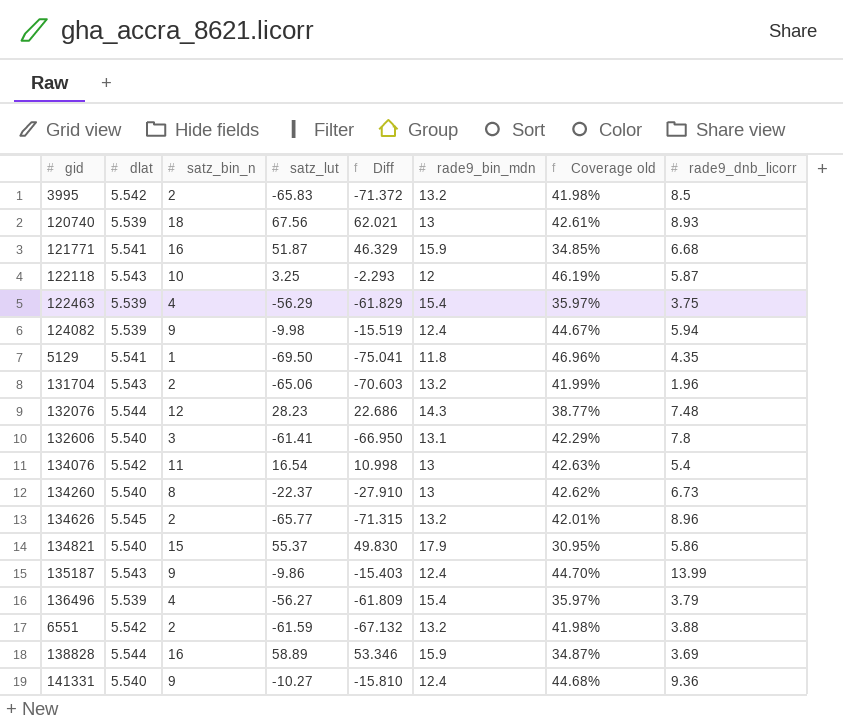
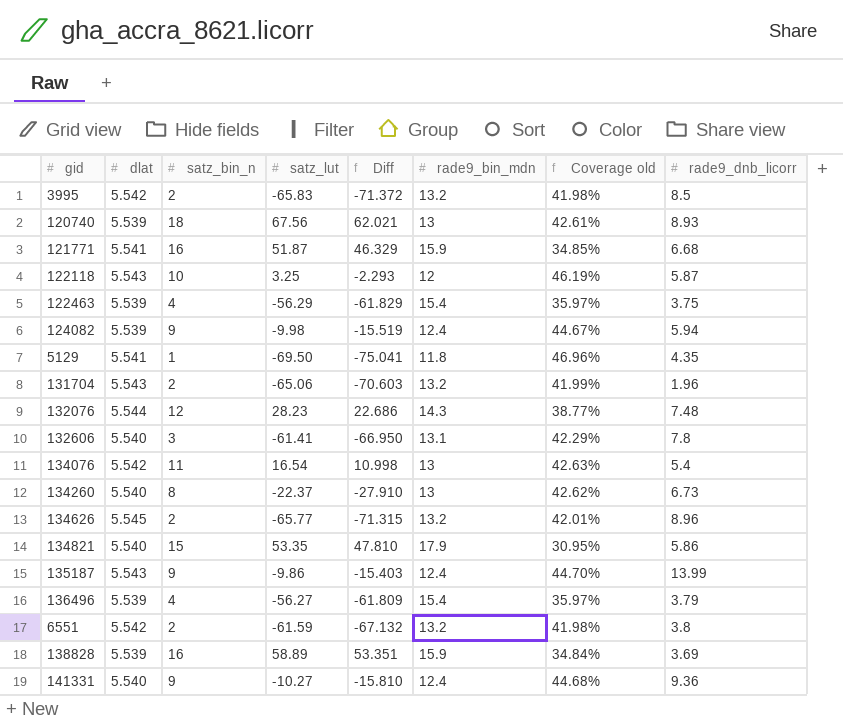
134821 | satz_lut: 55.37 -> 53.35
134821 | Diff: 49.830 -> 47.810
6551 | rade9_dnb_licorr: 3.88 -> 3.8
138828 | dlat: 5.544 -> 5.539
138828 | Diff: 53.346 -> 53.351
138828 | Coverage old: 34.87% -> 34.84%

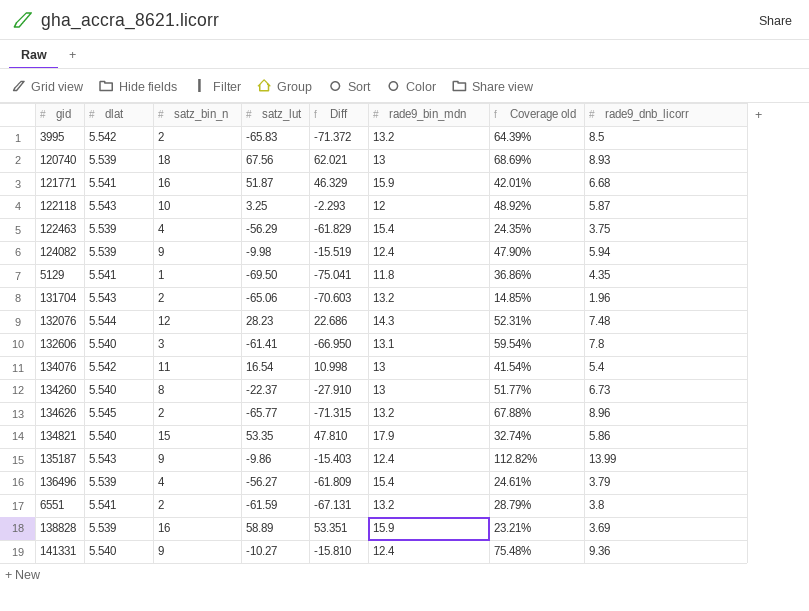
column Coverage old | formula: [dlat] / [rade9_bin_mdn] -> [rade9_dnb_licorr] / [rade9_bin_mdn]
6551 | dlat: 5.542 -> 5.541
6551 | Diff: -67.132 -> -67.131

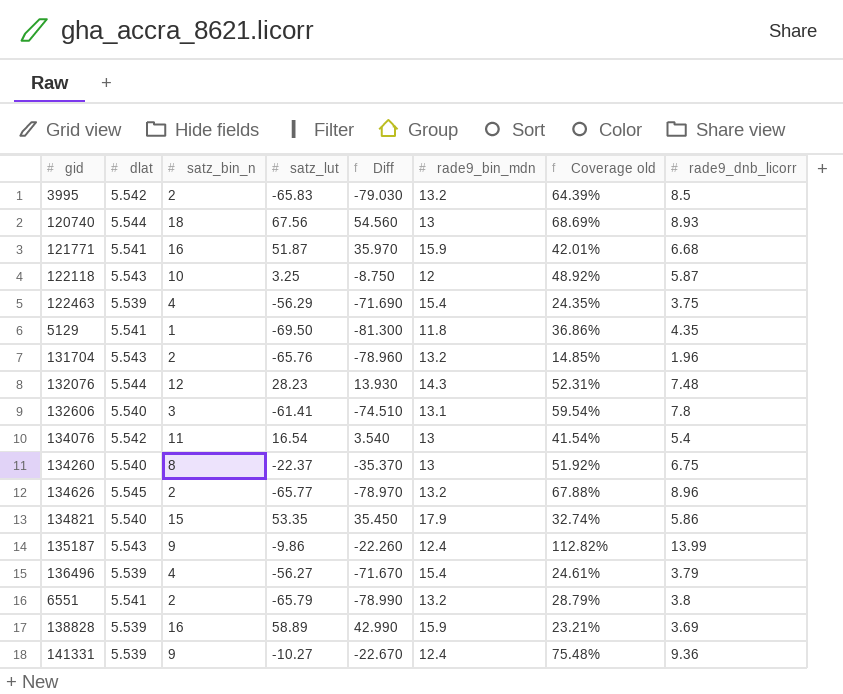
column Diff | formula: [satz_lut] - [dlat] -> [satz_lut] - [rade9_bin_mdn]
row 124082: 5.539 | 9 | -9.98 | -15.519 | 12.4 | 47.90% | 5.94 -> none
120740 | dlat: 5.539 -> 5.544
131704 | satz_lut: -65.06 -> -65.76
134260 | Coverage old: 51.77% -> 51.92%
134260 | rade9_dnb_licorr: 6.73 -> 6.75
6551 | satz_lut: -61.59 -> -65.79
141331 | dlat: 5.540 -> 5.539

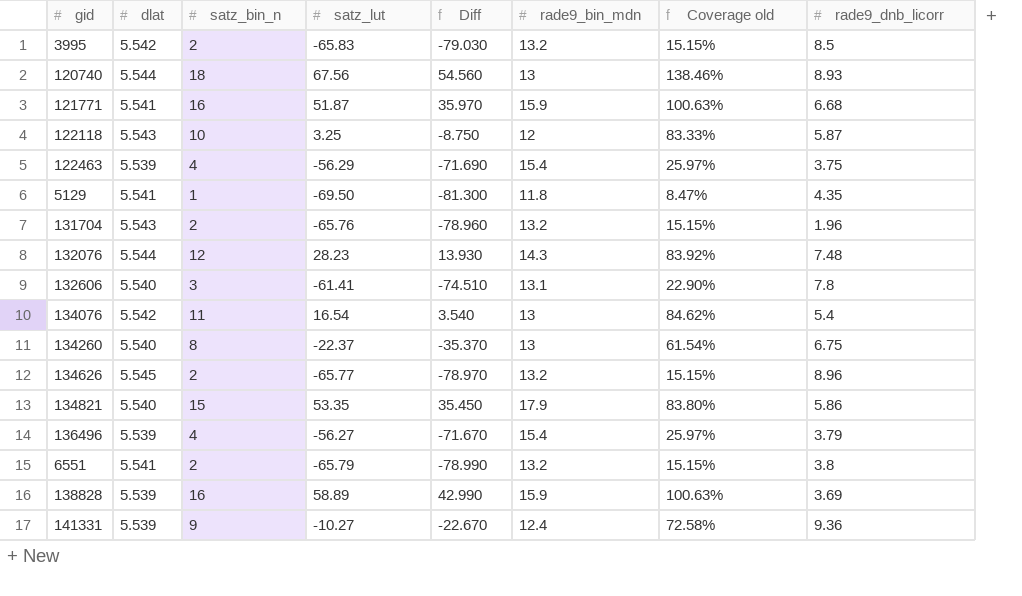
column Coverage old | formula: [rade9_dnb_licorr] / [rade9_bin_mdn] -> [satz_bin_n] / [rade9_bin_mdn]
row 135187: 5.543 | 9 | -9.86 | -22.260 | 12.4 | 112.82% | 13.99 -> none

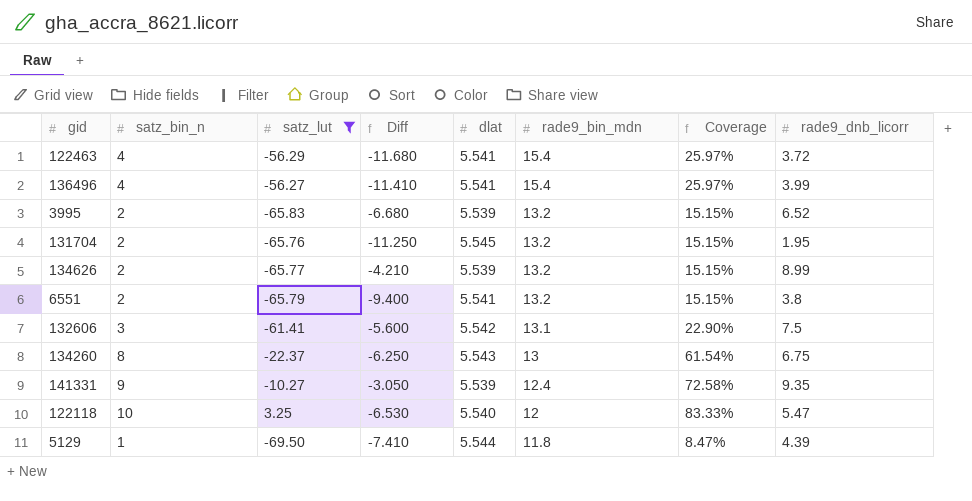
filter: none -> satz_lut <= 3.25
row order: none -> rade9_bin_mdn descending
column Diff | formula: [satz_lut] - [rade9_bin_mdn] -> [rade9_dnb_licorr] - [rade9_bin_mdn]
column dlat | position: 2 -> 5
column name: Coverage old -> Coverage
122463 | dlat: 5.539 -> 5.541
122463 | rade9_dnb_licorr: 3.75 -> 3.72
136496 | dlat: 5.539 -> 5.541
136496 | rade9_dnb_licorr: 3.79 -> 3.99
3995 | dlat: 5.542 -> 5.539
3995 | rade9_dnb_licorr: 8.5 -> 6.52
131704 | dlat: 5.543 -> 5.545
131704 | rade9_dnb_licorr: 1.96 -> 1.95
134626 | dlat: 5.545 -> 5.539
134626 | rade9_dnb_licorr: 8.96 -> 8.99
132606 | dlat: 5.540 -> 5.542
132606 | rade9_dnb_licorr: 7.8 -> 7.5
134260 | dlat: 5.540 -> 5.543
141331 | rade9_dnb_licorr: 9.36 -> 9.35
122118 | dlat: 5.543 -> 5.540
122118 | rade9_dnb_licorr: 5.87 -> 5.47
5129 | dlat: 5.541 -> 5.544
5129 | rade9_dnb_licorr: 4.35 -> 4.39

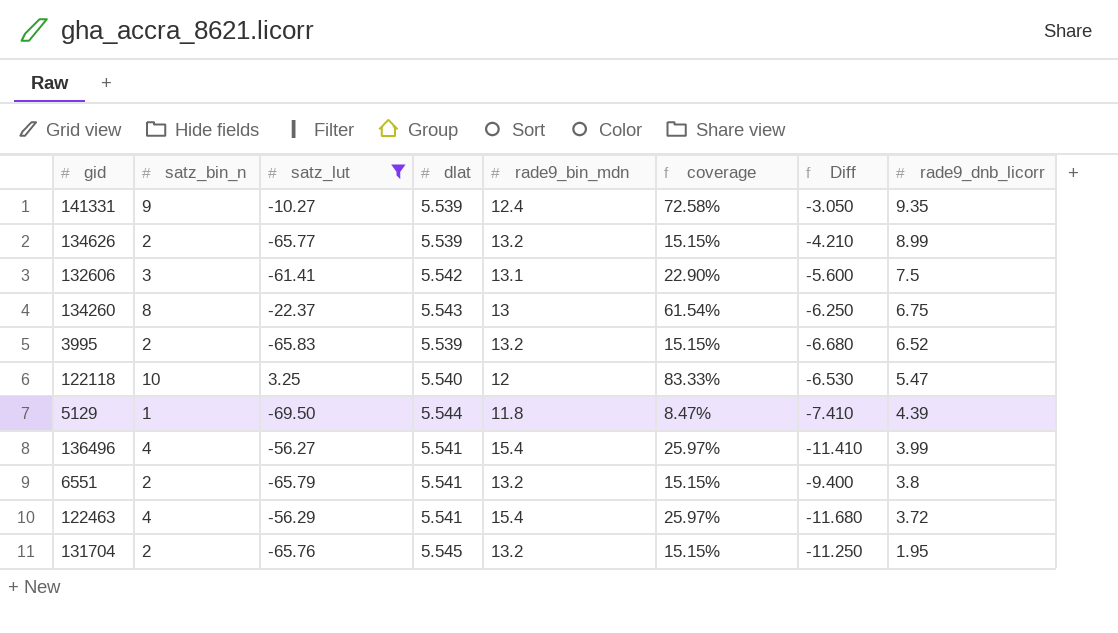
row order: rade9_bin_mdn descending -> rade9_dnb_licorr descending
column name: Coverage -> coverage
column Diff | position: 4 -> 7

